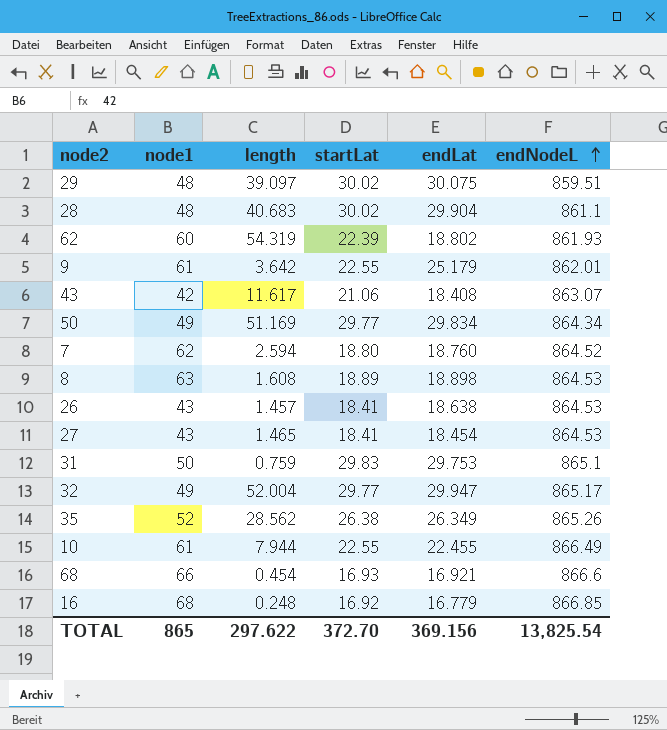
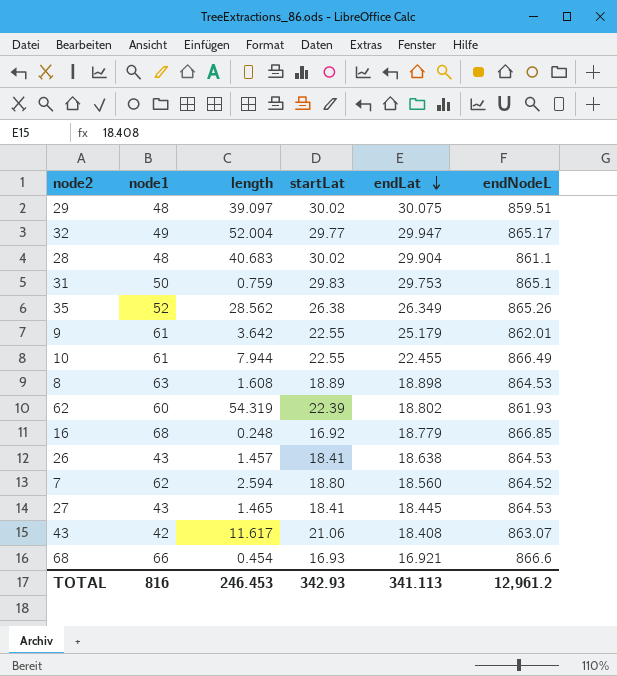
row order: endNodeL ascending -> endLat descending
row 50: 49 | 51.169 | 29.77 | 29.834 | 864.34 -> none
16 | endLat: 16.779 -> 18.779
7 | endLat: 18.760 -> 18.560
27 | endLat: 18.454 -> 18.445
TOTAL | node1: 865 -> 816
TOTAL | length: 297.622 -> 246.453
TOTAL | startLat: 372.70 -> 342.93
TOTAL | endLat: 369.156 -> 341.113
TOTAL | endNodeL: 13,825.54 -> 12,961.2

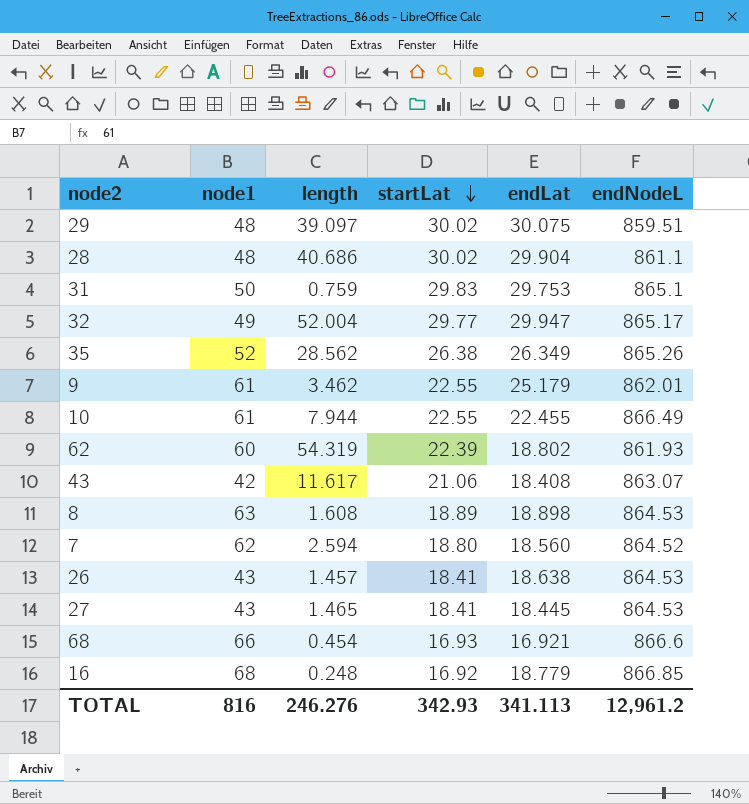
row order: endLat descending -> startLat descending
28 | length: 40.683 -> 40.686
9 | length: 3.642 -> 3.462
TOTAL | length: 246.453 -> 246.276

